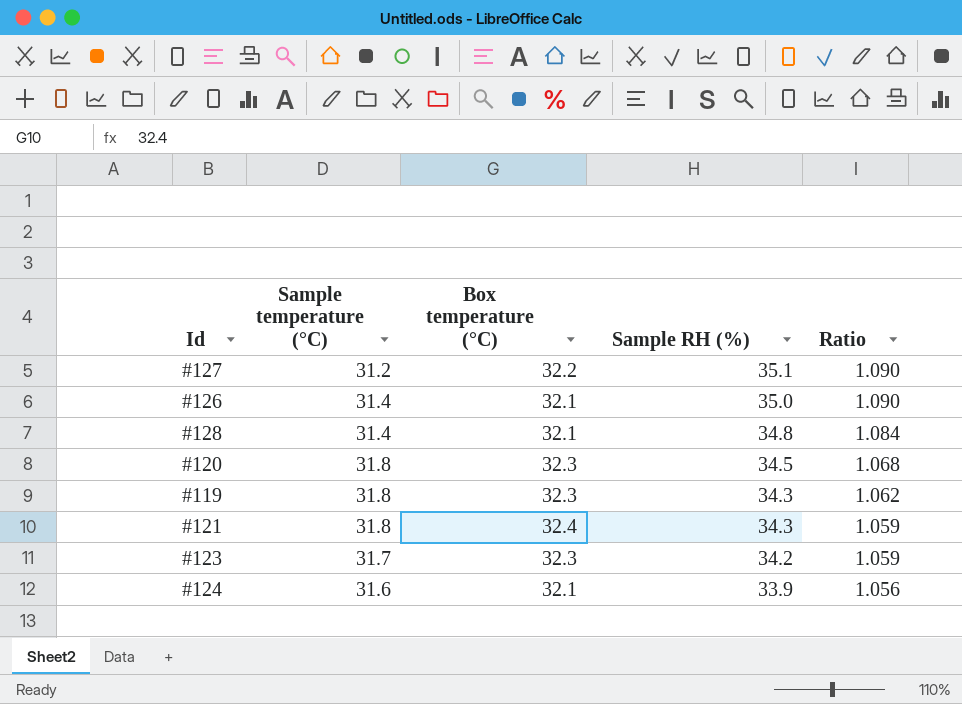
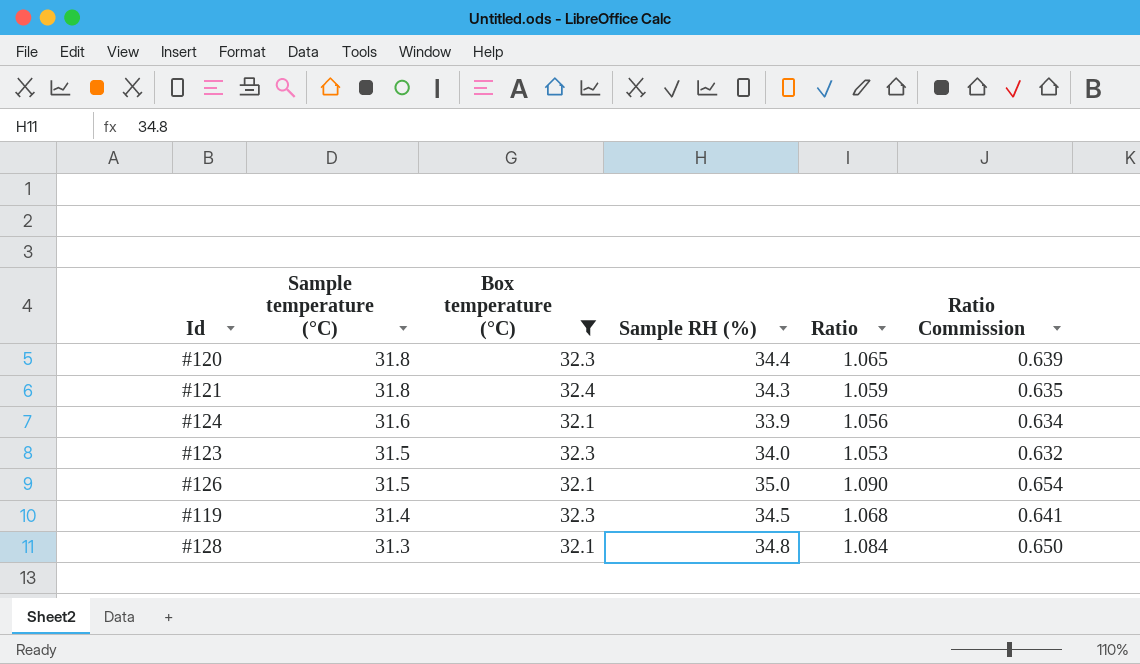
filter: none -> Box temperature (°C) != 32.2
row order: Sample RH (%) descending -> Sample temperature (°C) descending
column Ratio Commission | formula: none -> [Ratio] * 0.6
#120 | Sample RH (%): 34.5 -> 34.4
#120 | Ratio: 1.068 -> 1.065
#123 | Sample temperature (°C): 31.7 -> 31.5
#123 | Sample RH (%): 34.2 -> 34.0
#123 | Ratio: 1.059 -> 1.053
#126 | Sample temperature (°C): 31.4 -> 31.5
#119 | Sample temperature (°C): 31.8 -> 31.4
#119 | Sample RH (%): 34.3 -> 34.5
#119 | Ratio: 1.062 -> 1.068
#128 | Sample temperature (°C): 31.4 -> 31.3

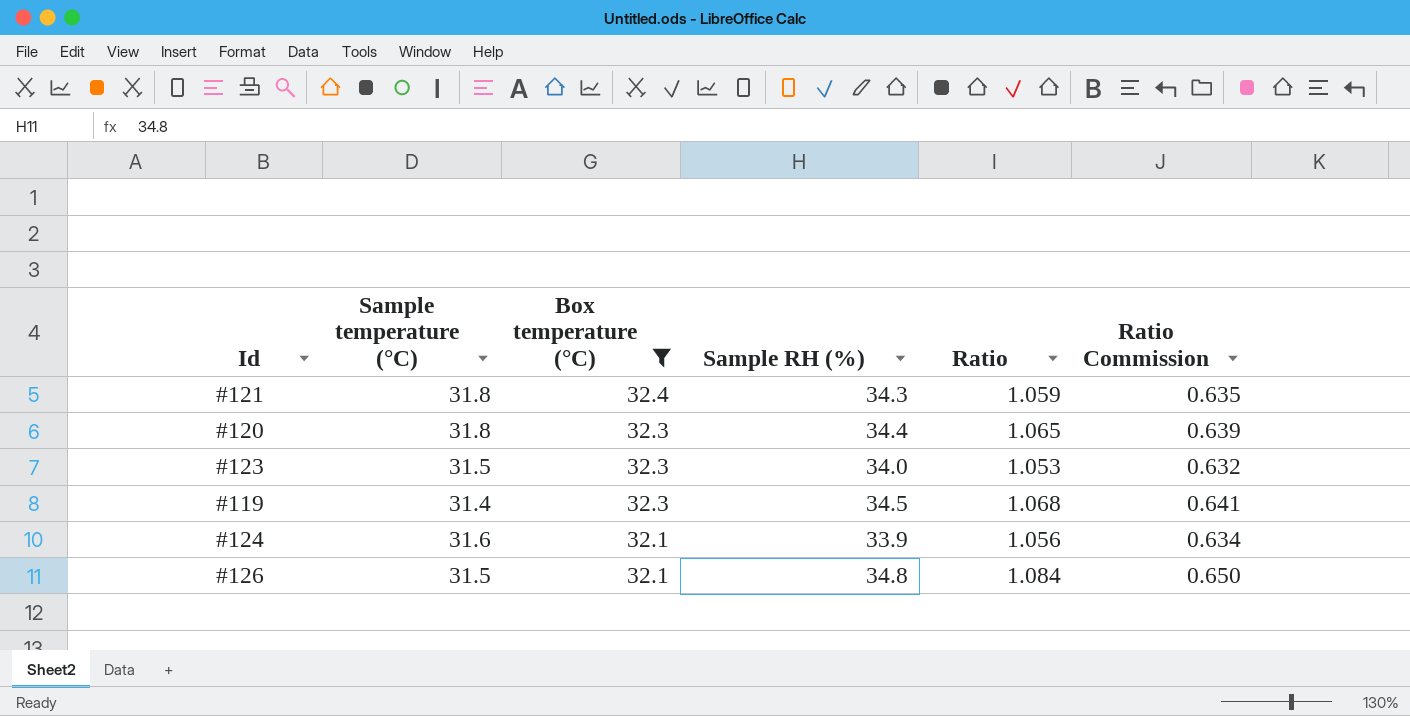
row order: Sample temperature (°C) descending -> Box temperature (°C) descending
row #128: 31.3 | 32.1 | 34.8 | 1.084 | 0.650 -> none
#126 | Sample RH (%): 35.0 -> 34.8
#126 | Ratio: 1.090 -> 1.084
#126 | Ratio Commission: 0.654 -> 0.650

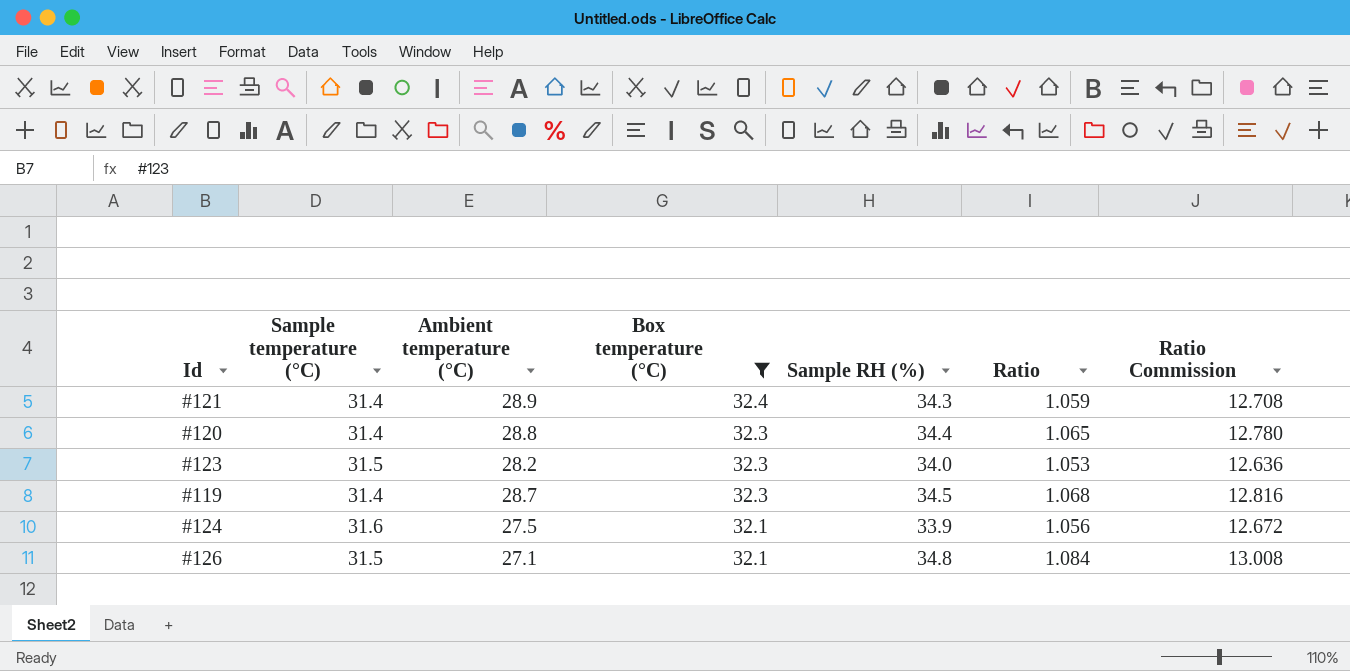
column Ambient temperature (°C) | position: none -> 3
column Ratio Commission | formula: [Ratio] * 0.6 -> [Ratio] * 12
#121 | Sample temperature (°C): 31.8 -> 31.4
#120 | Sample temperature (°C): 31.8 -> 31.4

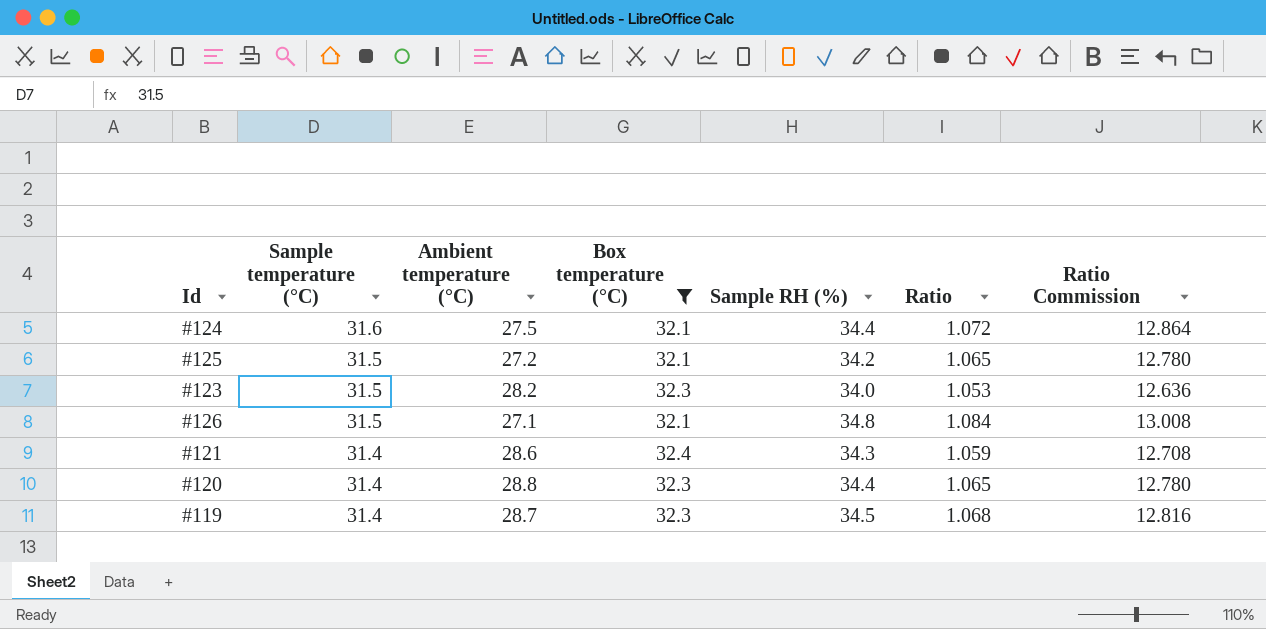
row order: Box temperature (°C) descending -> Sample temperature (°C) descending
#124 | Sample RH (%): 33.9 -> 34.4
#124 | Ratio: 1.056 -> 1.072
#124 | Ratio Commission: 12.672 -> 12.864
row #125: none -> 31.5 | 27.2 | 32.1 | 34.2 | 1.065 | 12.780
#121 | Ambient temperature (°C): 28.9 -> 28.6

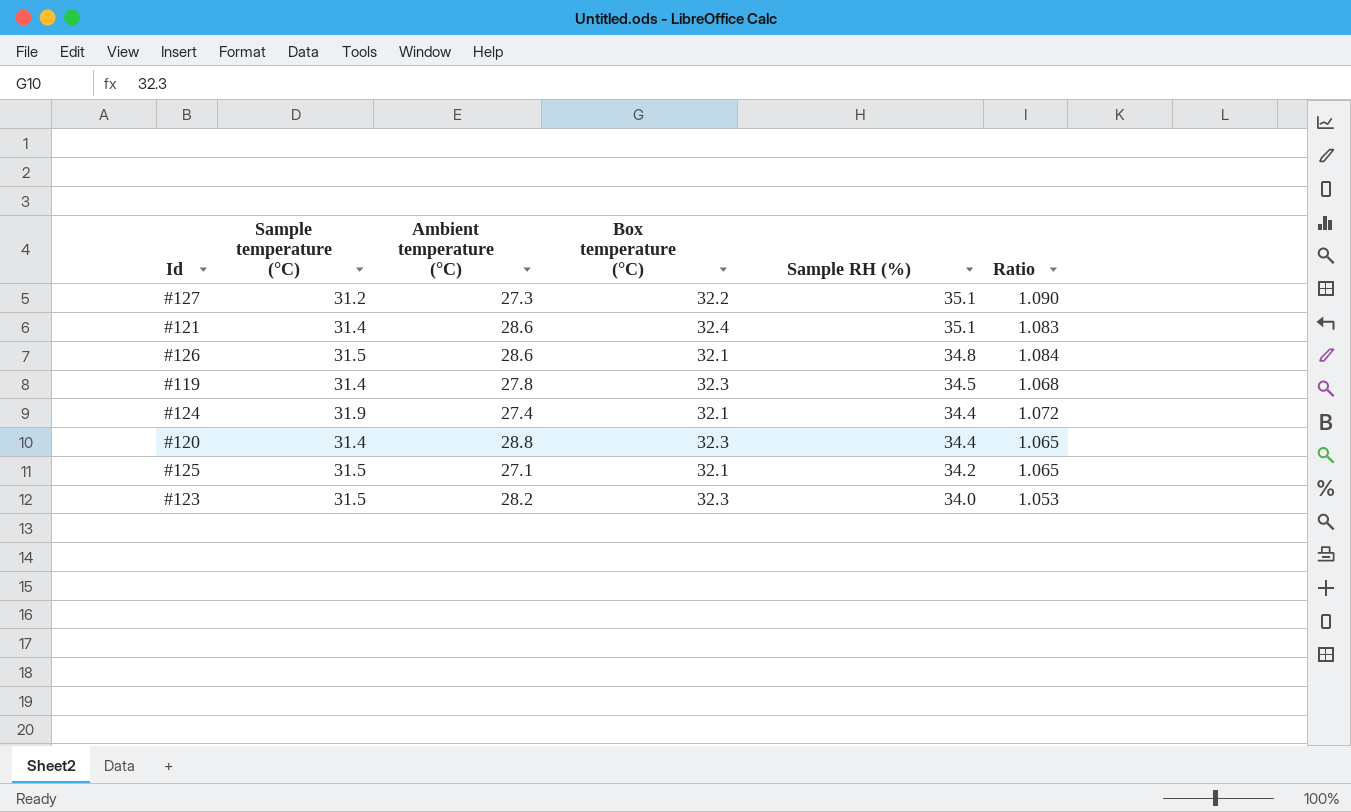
filter: Box temperature (°C) != 32.2 -> none
row order: Sample temperature (°C) descending -> Sample RH (%) descending
column Ratio Commission | formula: [Ratio] * 12 -> none
#121 | Sample RH (%): 34.3 -> 35.1
#121 | Ratio: 1.059 -> 1.083
#126 | Ambient temperature (°C): 27.1 -> 28.6
#119 | Ambient temperature (°C): 28.7 -> 27.8
#124 | Sample temperature (°C): 31.6 -> 31.9
#124 | Ambient temperature (°C): 27.5 -> 27.4
#125 | Ambient temperature (°C): 27.2 -> 27.1

